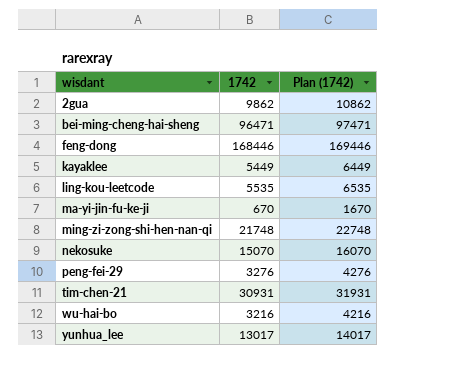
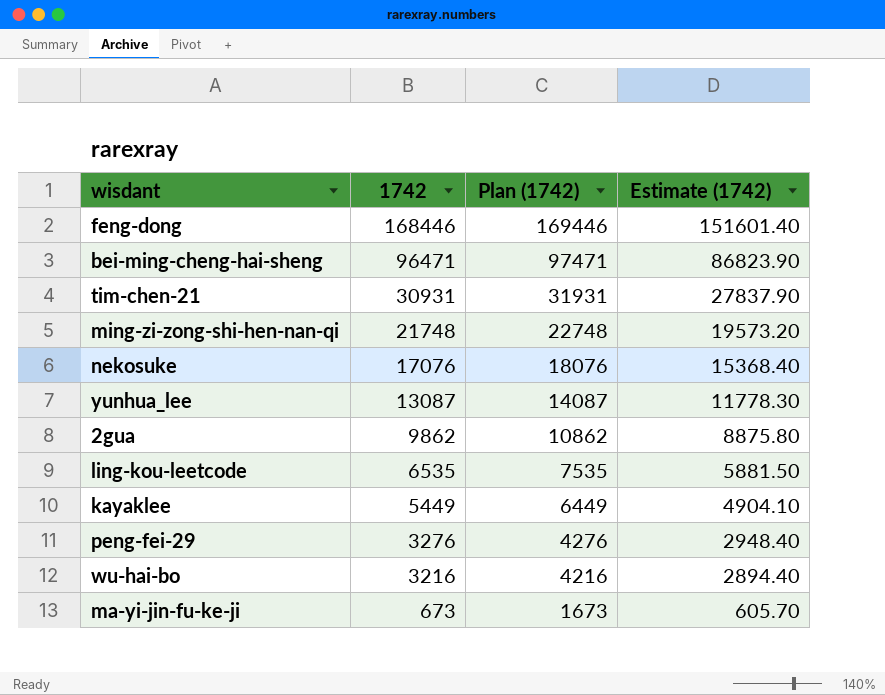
row order: wisdant ascending -> 1742 descending
column Estimate (1742) | formula: none -> [1742] * 0.9
nekosuke | 1742: 15070 -> 17076
nekosuke | Plan (1742): 16070 -> 18076
yunhua_lee | 1742: 13017 -> 13087
yunhua_lee | Plan (1742): 14017 -> 14087
ling-kou-leetcode | 1742: 5535 -> 6535
ling-kou-leetcode | Plan (1742): 6535 -> 7535
ma-yi-jin-fu-ke-ji | 1742: 670 -> 673
ma-yi-jin-fu-ke-ji | Plan (1742): 1670 -> 1673

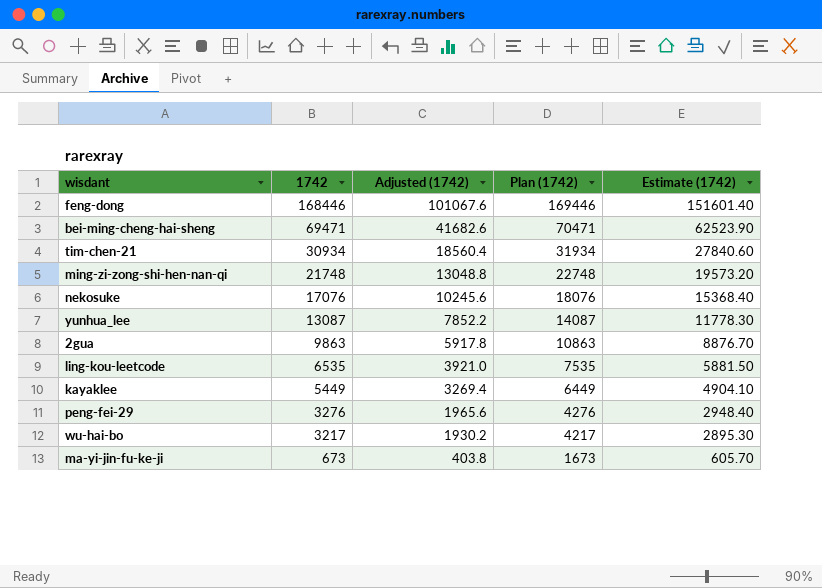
column Adjusted (1742) | formula: none -> [1742] * 0.6
bei-ming-cheng-hai-sheng | 1742: 96471 -> 69471
bei-ming-cheng-hai-sheng | Plan (1742): 97471 -> 70471
bei-ming-cheng-hai-sheng | Estimate (1742): 86823.90 -> 62523.90
tim-chen-21 | 1742: 30931 -> 30934
tim-chen-21 | Plan (1742): 31931 -> 31934
tim-chen-21 | Estimate (1742): 27837.90 -> 27840.60
2gua | 1742: 9862 -> 9863
2gua | Plan (1742): 10862 -> 10863
2gua | Estimate (1742): 8875.80 -> 8876.70
wu-hai-bo | 1742: 3216 -> 3217
wu-hai-bo | Plan (1742): 4216 -> 4217
wu-hai-bo | Estimate (1742): 2894.40 -> 2895.30

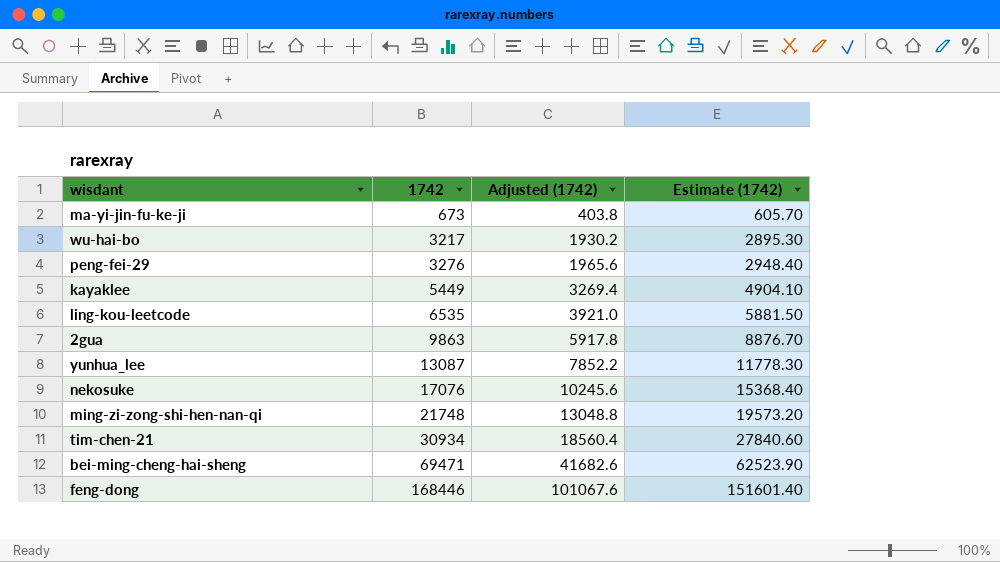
row order: 1742 descending -> 1742 ascending
column Plan (1742) | formula: [1742] + 1000 -> none

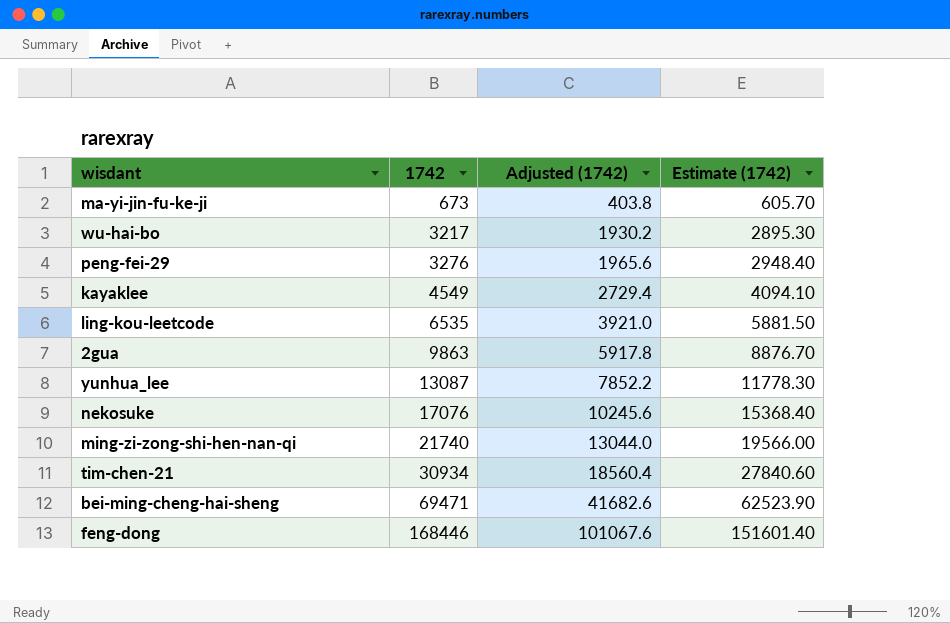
kayaklee | 1742: 5449 -> 4549
kayaklee | Adjusted (1742): 3269.4 -> 2729.4
kayaklee | Estimate (1742): 4904.10 -> 4094.10
ming-zi-zong-shi-hen-nan-qi | 1742: 21748 -> 21740
ming-zi-zong-shi-hen-nan-qi | Adjusted (1742): 13048.8 -> 13044.0
ming-zi-zong-shi-hen-nan-qi | Estimate (1742): 19573.20 -> 19566.00

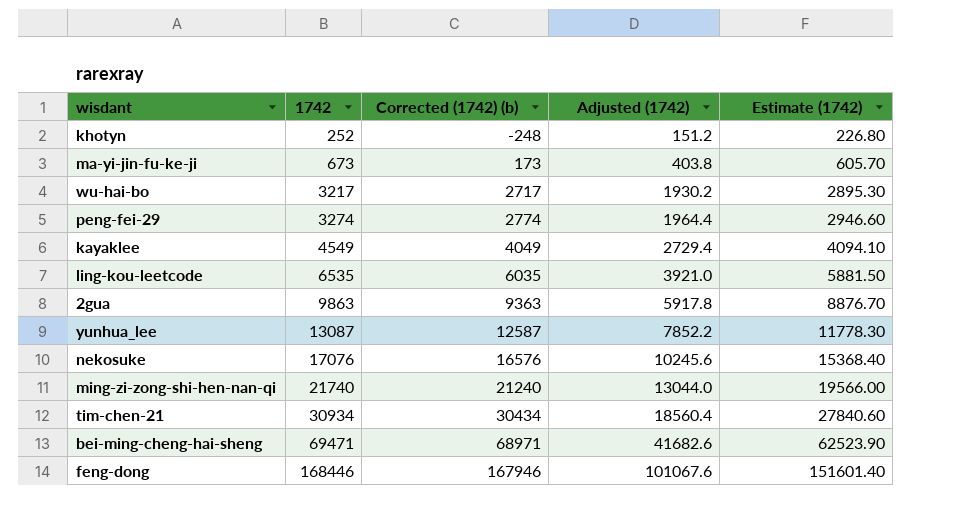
column Corrected (1742) (b) | formula: none -> [1742] - 500
row khotyn: none -> 252 | -248 | 151.2 | 226.80
peng-fei-29 | 1742: 3276 -> 3274
peng-fei-29 | Adjusted (1742): 1965.6 -> 1964.4
peng-fei-29 | Estimate (1742): 2948.40 -> 2946.60

